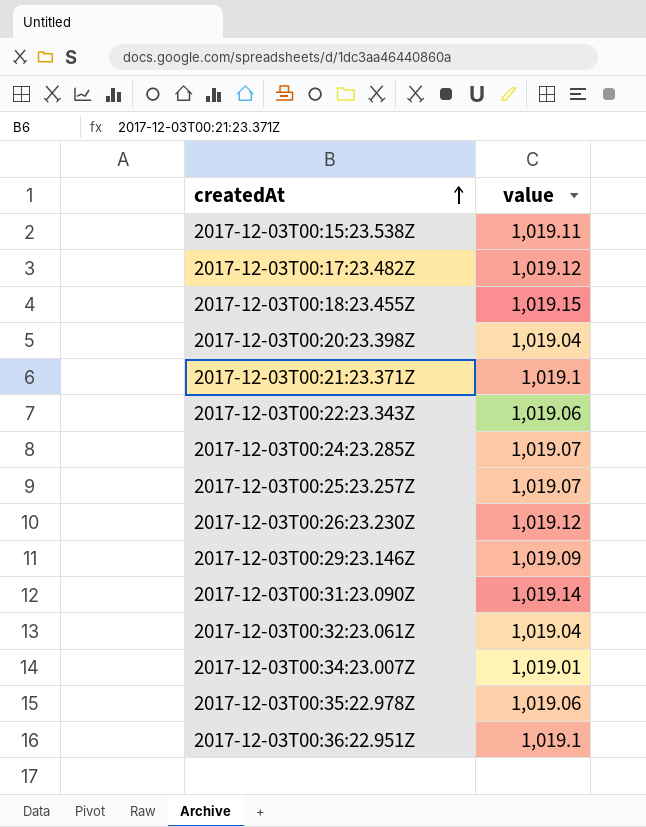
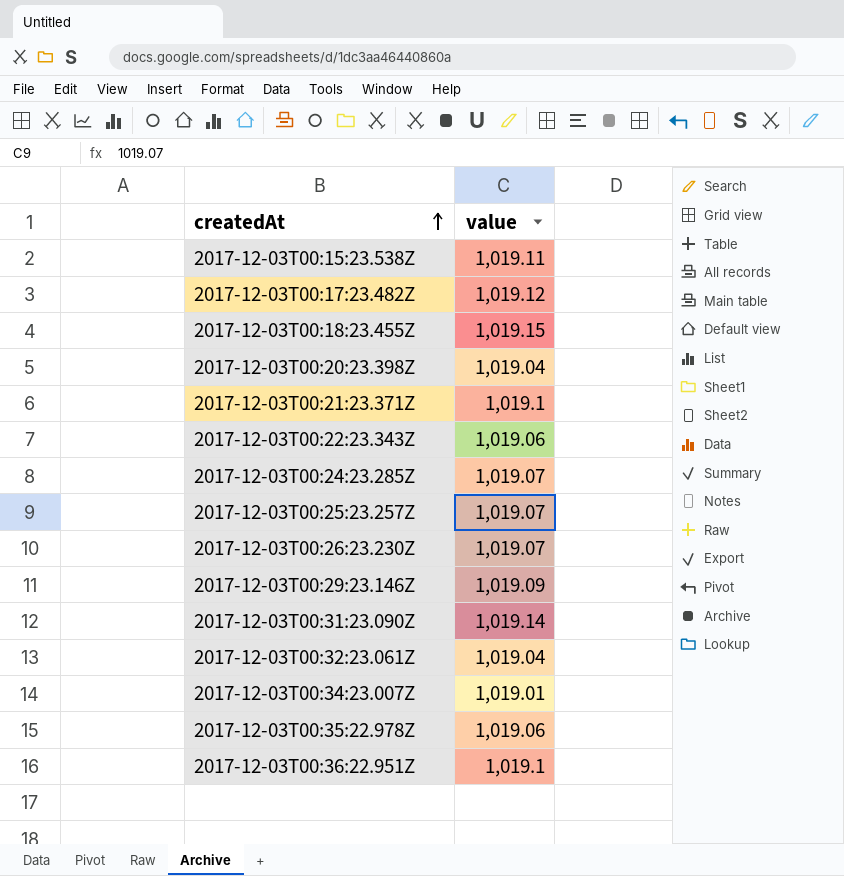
2017-12-03T00:26:23.230Z | value: 1,019.12 -> 1,019.07

